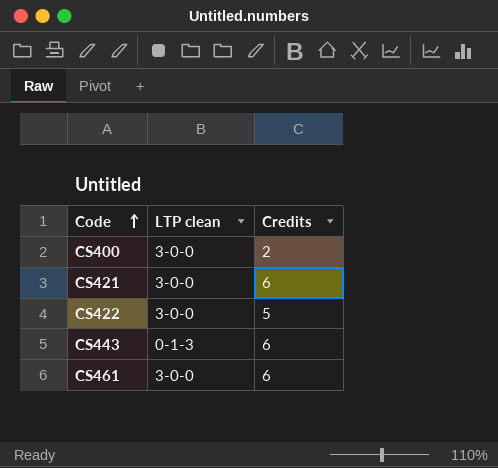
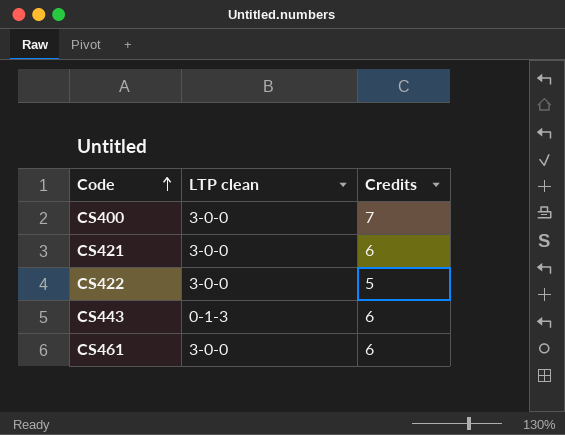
CS400 | Credits: 2 -> 7

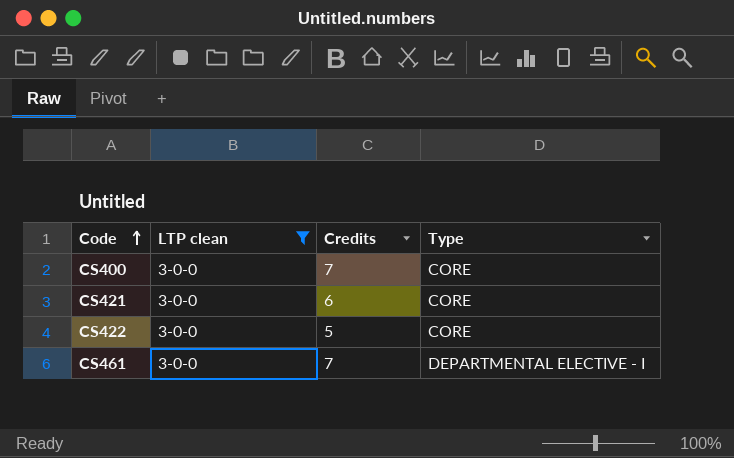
filter: none -> LTP clean = 3-0-0
column Type | position: none -> 4
CS461 | Credits: 6 -> 7

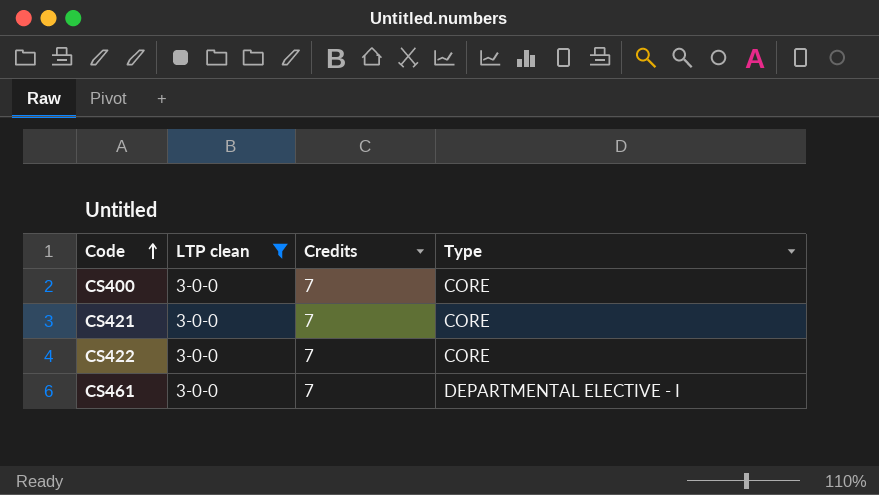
CS421 | Credits: 6 -> 7
CS422 | Credits: 5 -> 7

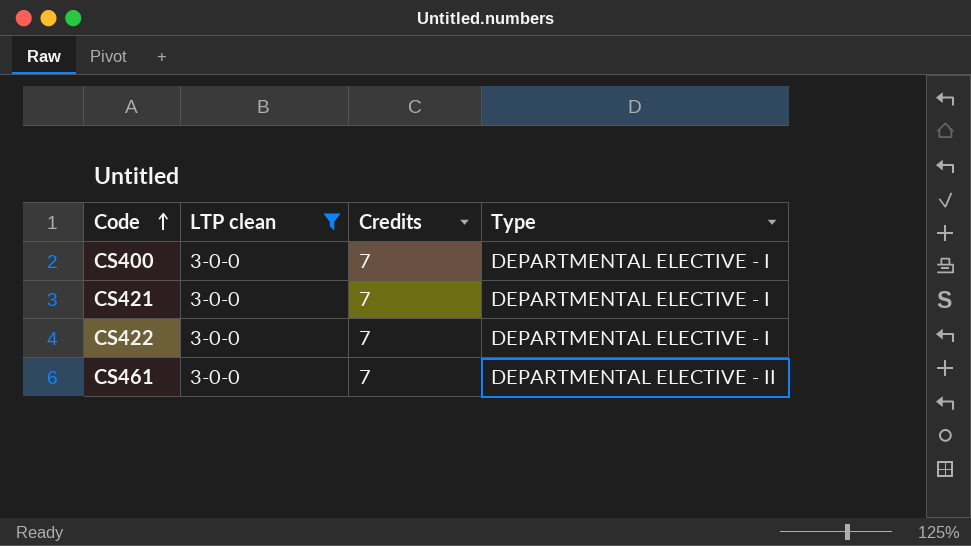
CS400 | Type: CORE -> DEPARTMENTAL ELECTIVE - I
CS421 | Type: CORE -> DEPARTMENTAL ELECTIVE - I
CS422 | Type: CORE -> DEPARTMENTAL ELECTIVE - I
CS461 | Type: DEPARTMENTAL ELECTIVE - I -> DEPARTMENTAL ELECTIVE - II

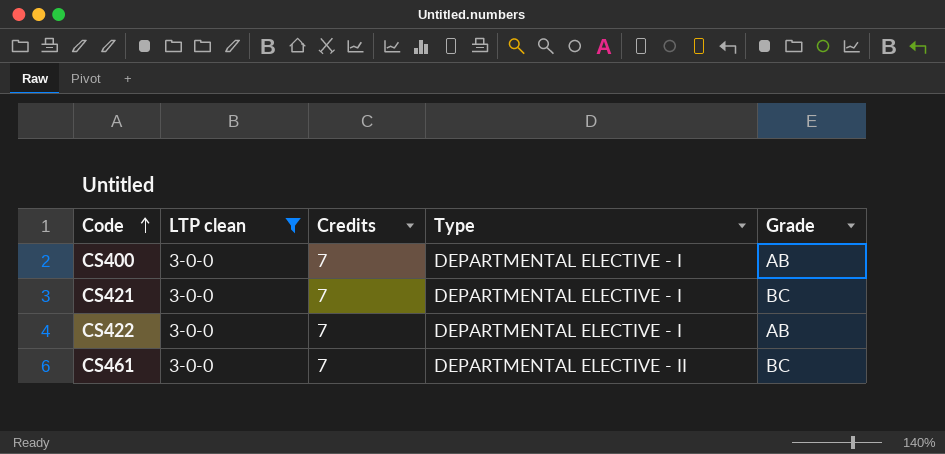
column Grade | position: none -> 5

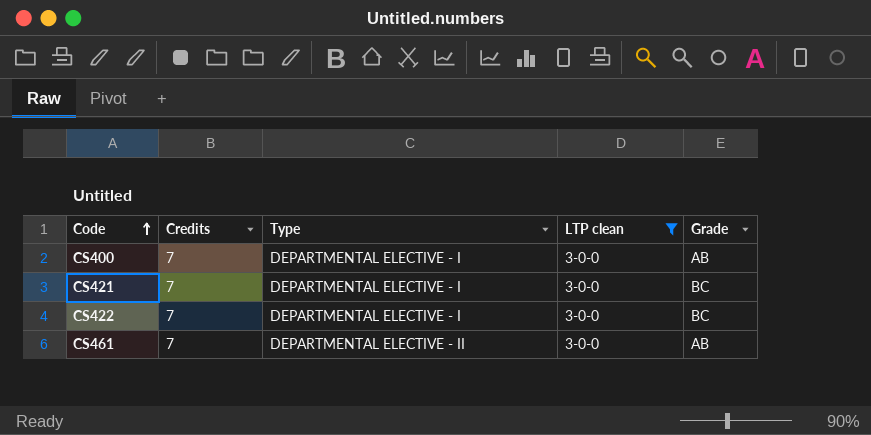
column LTP clean | position: 2 -> 4
CS422 | Grade: AB -> BC
CS461 | Grade: BC -> AB

